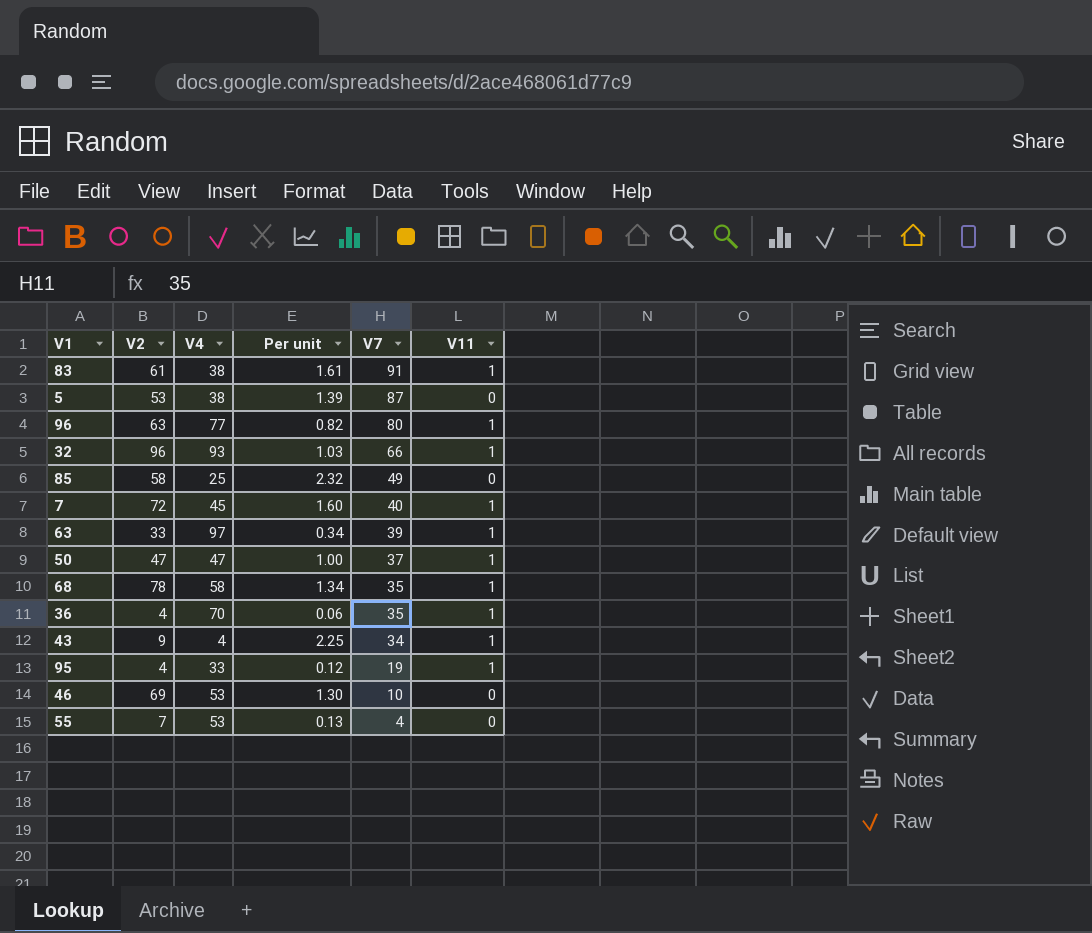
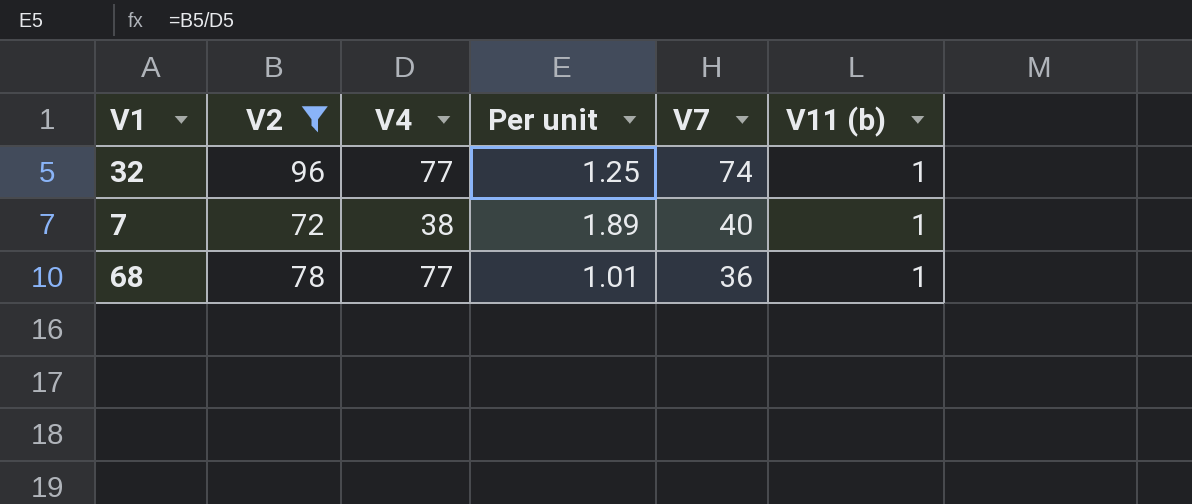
filter: none -> V2 >= 72
column name: V11 -> V11 (b)
32 | V4: 93 -> 77
32 | Per unit: 1.03 -> 1.25
32 | V7: 66 -> 74
7 | V4: 45 -> 38
7 | Per unit: 1.60 -> 1.89
68 | V4: 58 -> 77
68 | Per unit: 1.34 -> 1.01
68 | V7: 35 -> 36

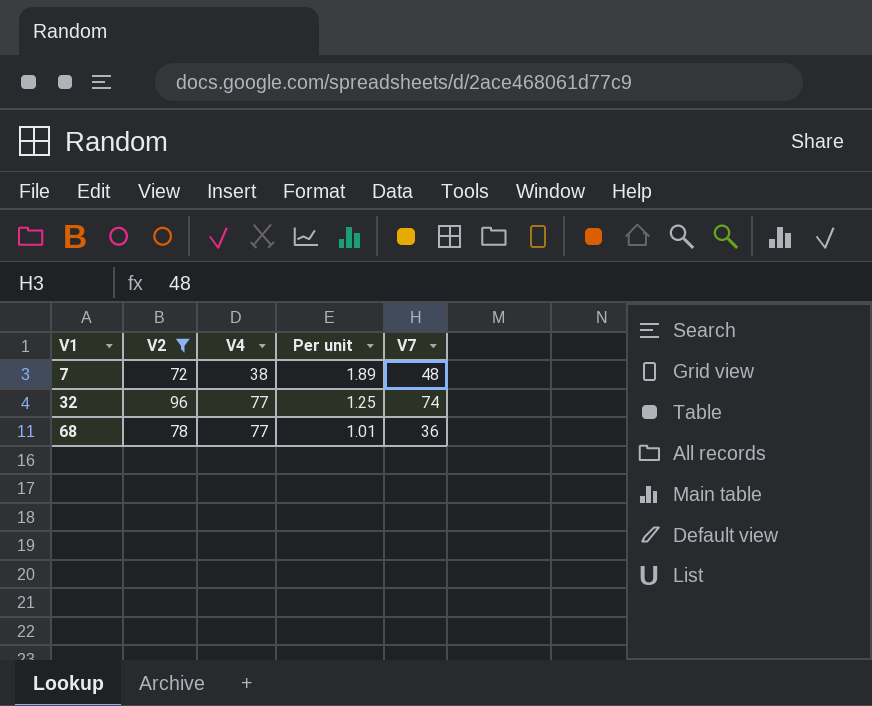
row order: V7 descending -> V1 ascending
column V11 (b) | position: 6 -> none
7 | V7: 40 -> 48

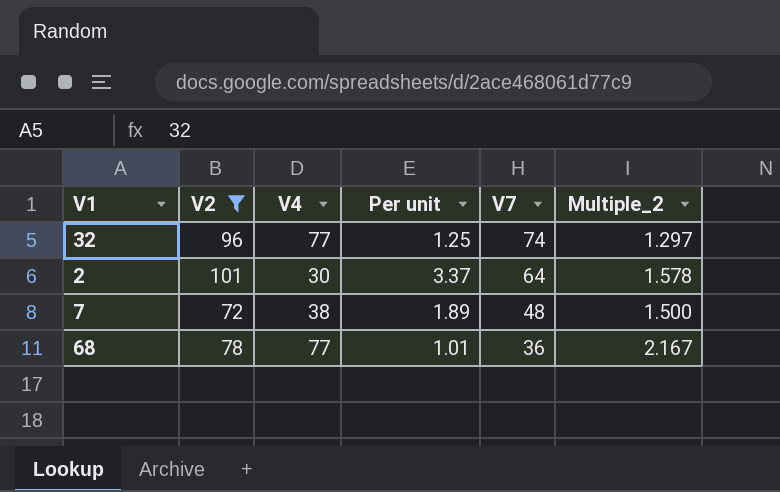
row order: V1 ascending -> V7 descending
column Multiple_2 | formula: none -> [V2] / [V7]
row 2: none -> 101 | 30 | 3.37 | 64 | 1.578

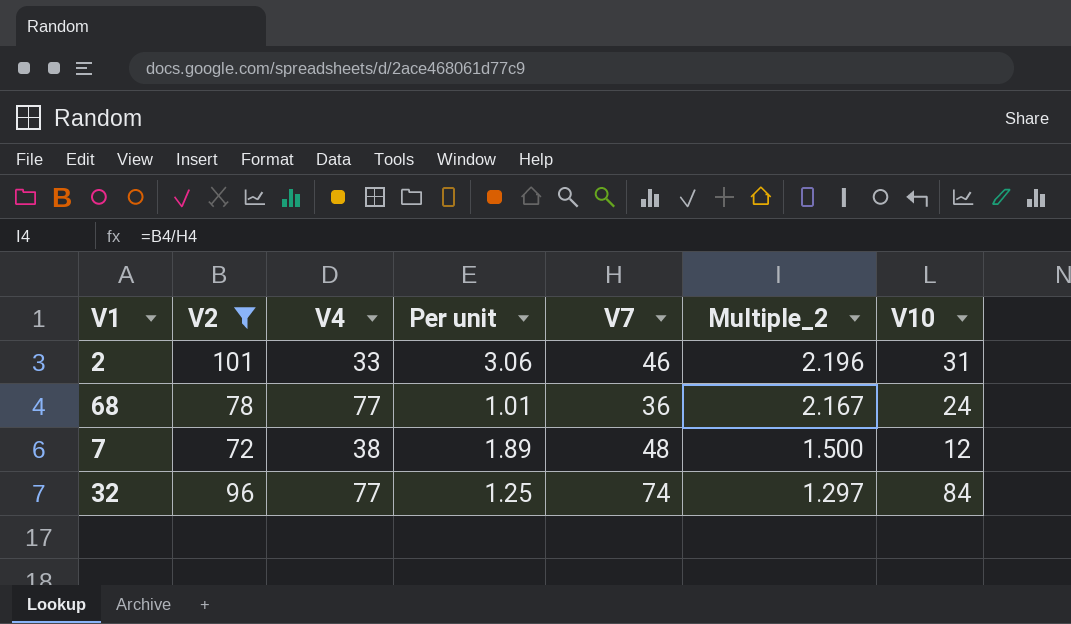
row order: V7 descending -> Multiple_2 descending
column V10 | position: none -> 7
2 | V4: 30 -> 33
2 | Per unit: 3.37 -> 3.06
2 | V7: 64 -> 46
2 | Multiple_2: 1.578 -> 2.196

